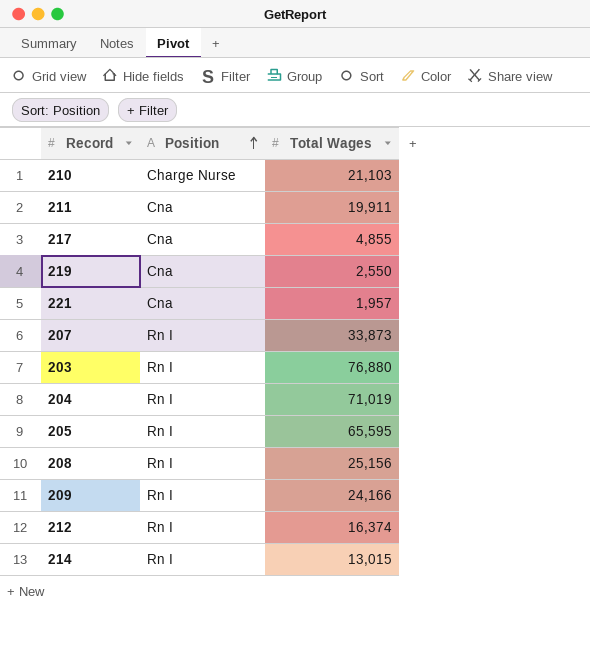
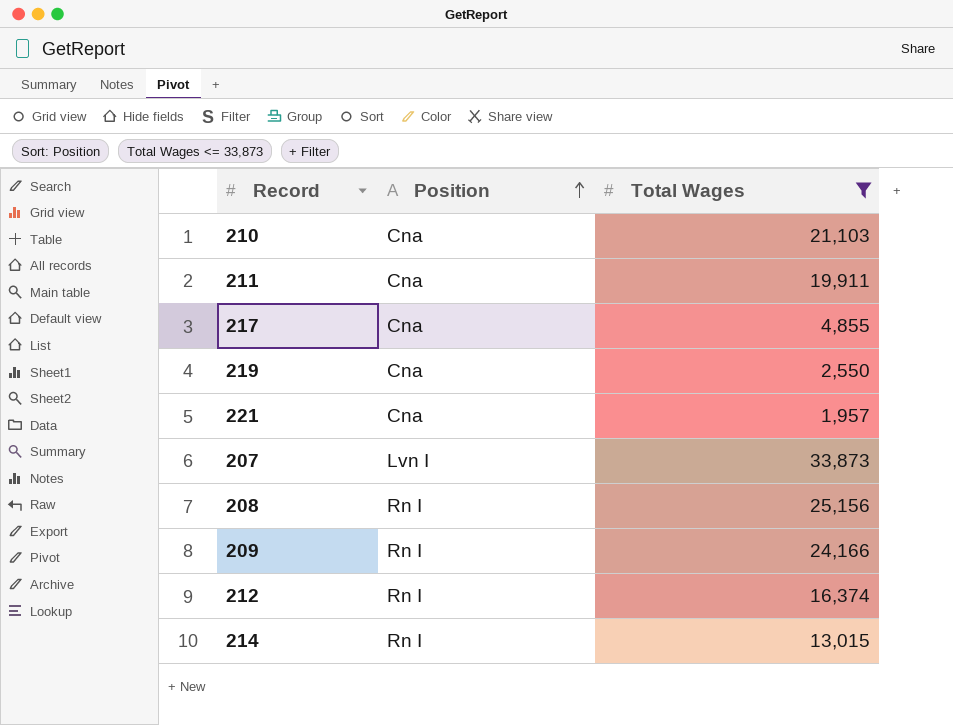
filter: none -> Total Wages <= 33,873
210 | Position: Charge Nurse -> Cna
207 | Position: Rn I -> Lvn I

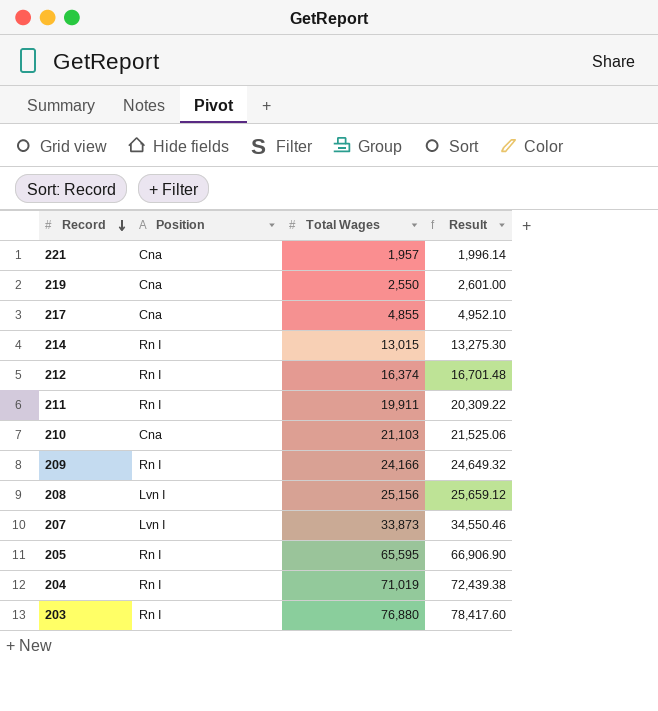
filter: Total Wages <= 33,873 -> none
row order: Position ascending -> Record descending
column Result | formula: none -> [Total Wages] * 1.02
211 | Position: Cna -> Rn I
208 | Position: Rn I -> Lvn I

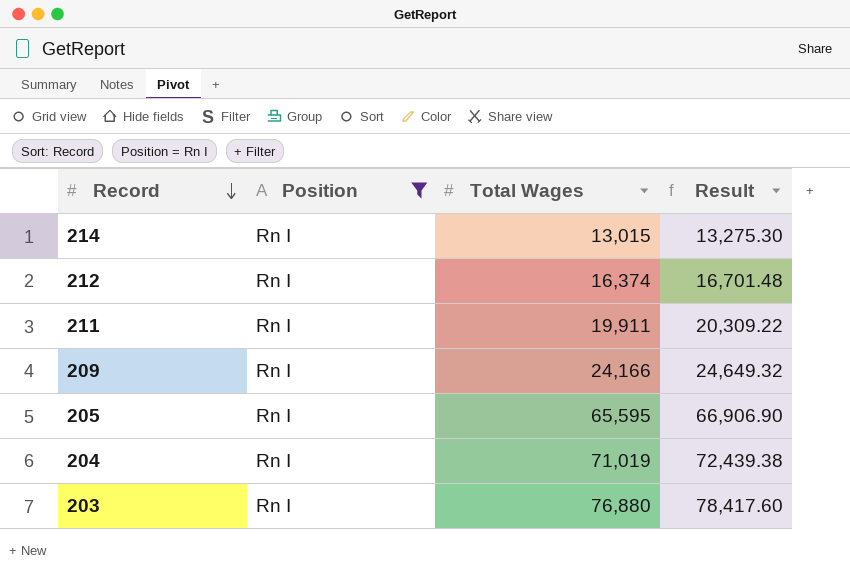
filter: none -> Position = Rn I

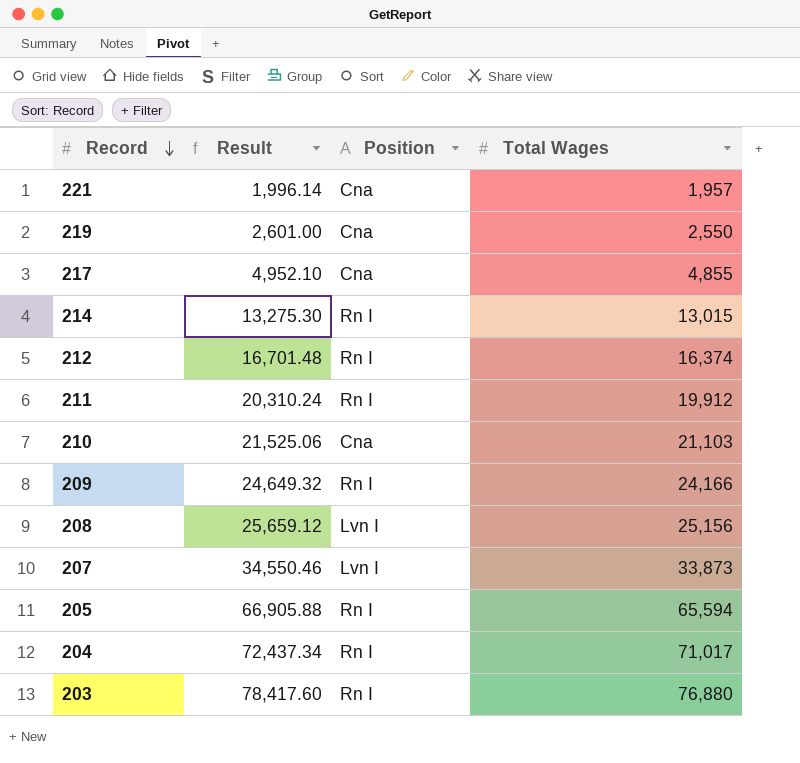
filter: Position = Rn I -> none
column Result | position: 4 -> 2
211 | Result: 20,309.22 -> 20,310.24
211 | Total Wages: 19,911 -> 19,912
205 | Result: 66,906.90 -> 66,905.88
205 | Total Wages: 65,595 -> 65,594
204 | Result: 72,439.38 -> 72,437.34
204 | Total Wages: 71,019 -> 71,017

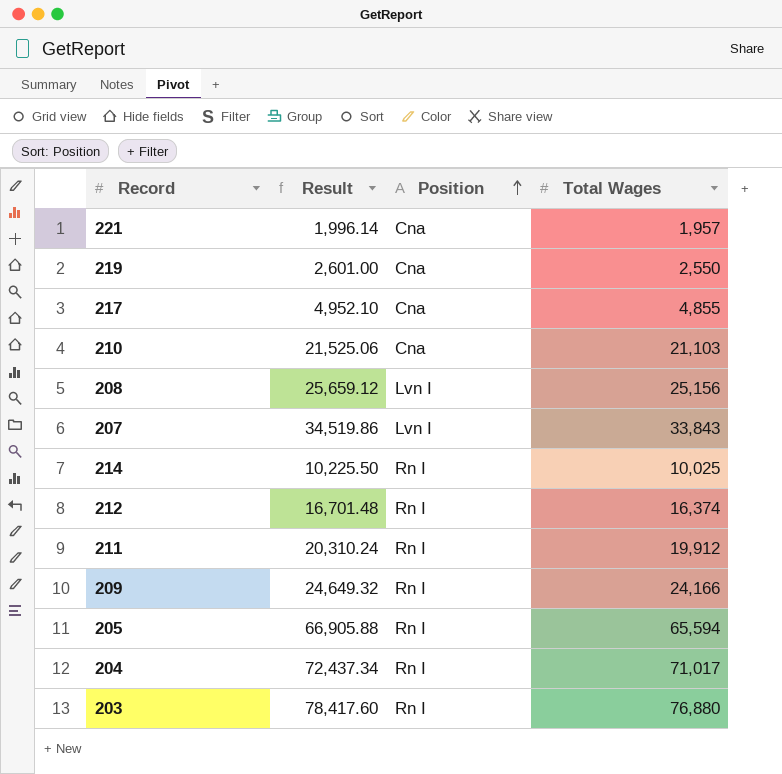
row order: Record descending -> Position ascending
207 | Result: 34,550.46 -> 34,519.86
207 | Total Wages: 33,873 -> 33,843
214 | Result: 13,275.30 -> 10,225.50
214 | Total Wages: 13,015 -> 10,025

